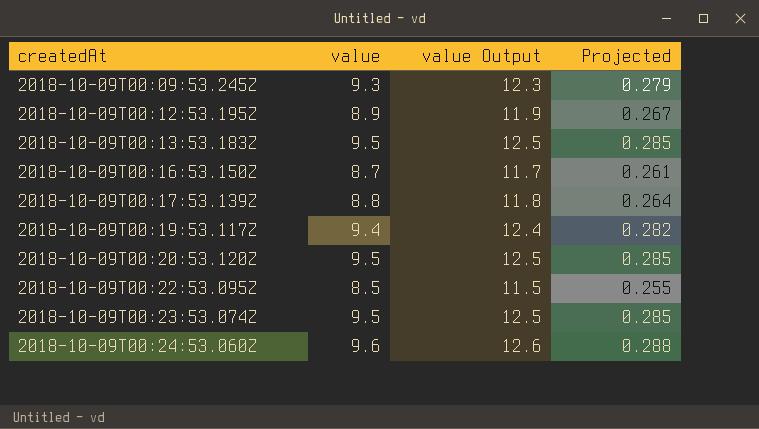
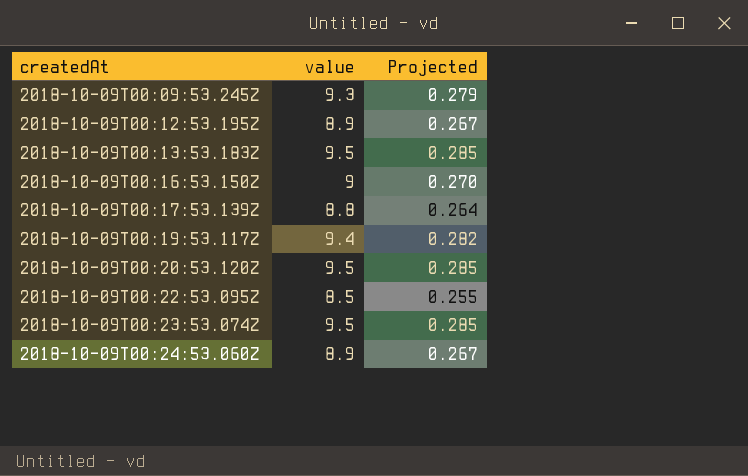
column value Output | formula: [value] + 3 -> none
2018-10-09T00:16:53.150Z | value: 8.7 -> 9
2018-10-09T00:16:53.150Z | Projected: 0.261 -> 0.270
2018-10-09T00:24:53.060Z | value: 9.6 -> 8.9
2018-10-09T00:24:53.060Z | Projected: 0.288 -> 0.267

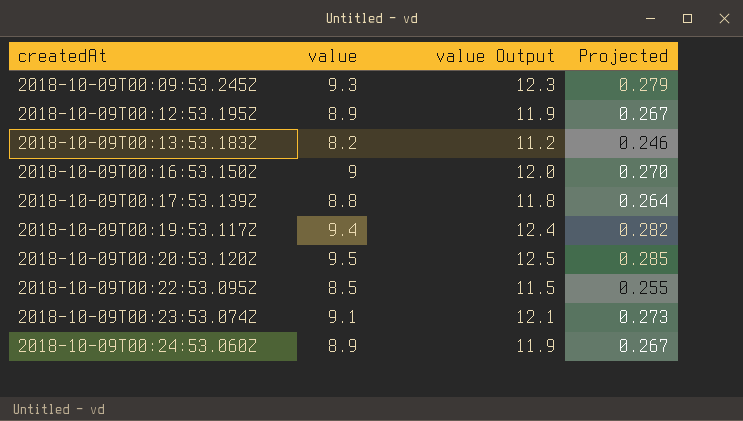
column value Output | formula: none -> [value] + 3
2018-10-09T00:13:53.183Z | value: 9.5 -> 8.2
2018-10-09T00:13:53.183Z | Projected: 0.285 -> 0.246
2018-10-09T00:23:53.074Z | value: 9.5 -> 9.1
2018-10-09T00:23:53.074Z | Projected: 0.285 -> 0.273

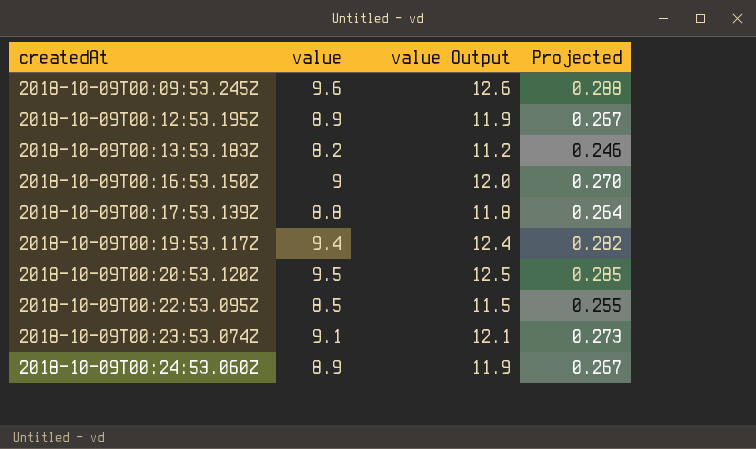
2018-10-09T00:09:53.245Z | value: 9.3 -> 9.6
2018-10-09T00:09:53.245Z | value Output: 12.3 -> 12.6
2018-10-09T00:09:53.245Z | Projected: 0.279 -> 0.288

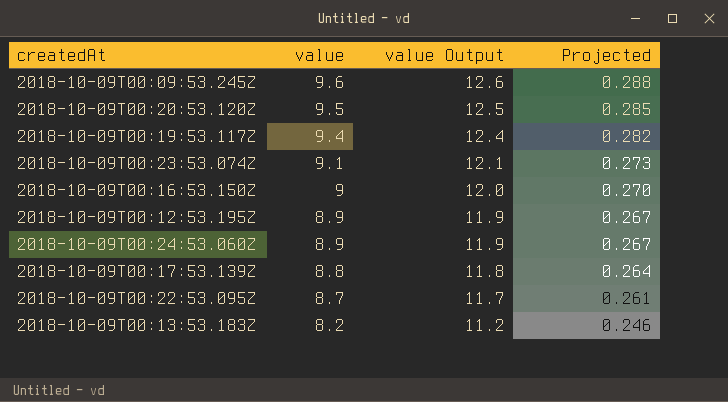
row order: createdAt ascending -> value descending
2018-10-09T00:22:53.095Z | value: 8.5 -> 8.7
2018-10-09T00:22:53.095Z | value Output: 11.5 -> 11.7
2018-10-09T00:22:53.095Z | Projected: 0.255 -> 0.261

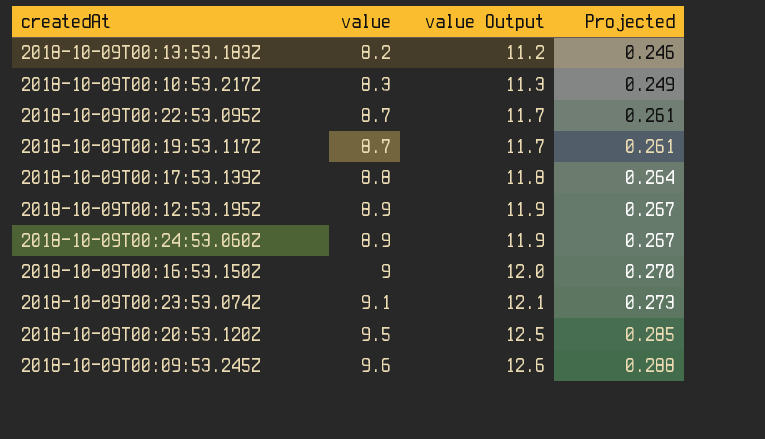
row order: value descending -> value ascending
row 2018-10-09T00:10:53.217Z: none -> 8.3 | 11.3 | 0.249
2018-10-09T00:19:53.117Z | value: 9.4 -> 8.7
2018-10-09T00:19:53.117Z | value Output: 12.4 -> 11.7
2018-10-09T00:19:53.117Z | Projected: 0.282 -> 0.261

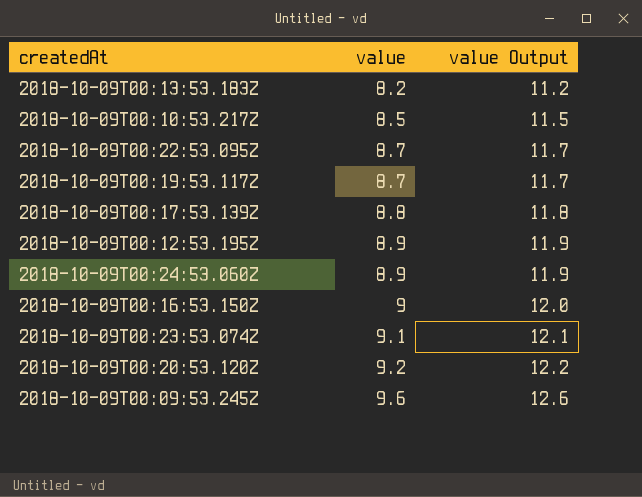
column Projected | formula: [value] * 0.03 -> none
2018-10-09T00:10:53.217Z | value: 8.3 -> 8.5
2018-10-09T00:10:53.217Z | value Output: 11.3 -> 11.5
2018-10-09T00:20:53.120Z | value: 9.5 -> 9.2
2018-10-09T00:20:53.120Z | value Output: 12.5 -> 12.2

